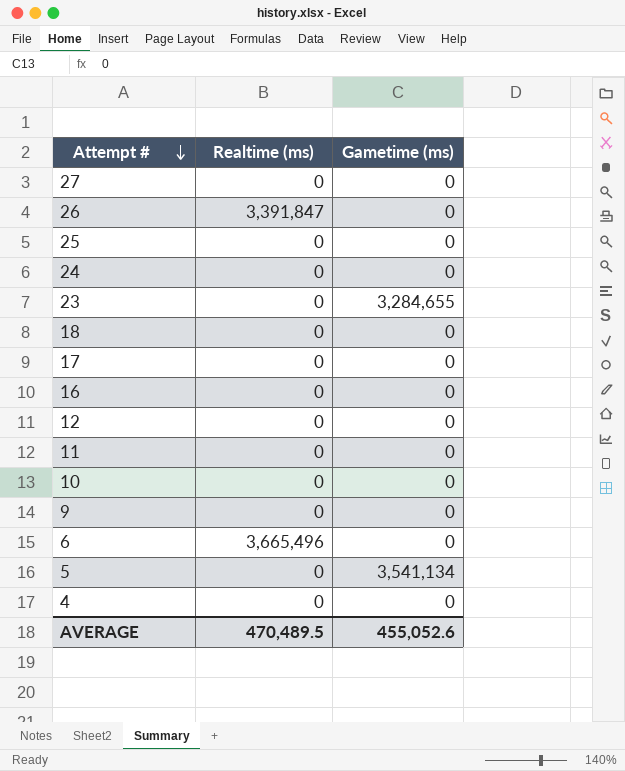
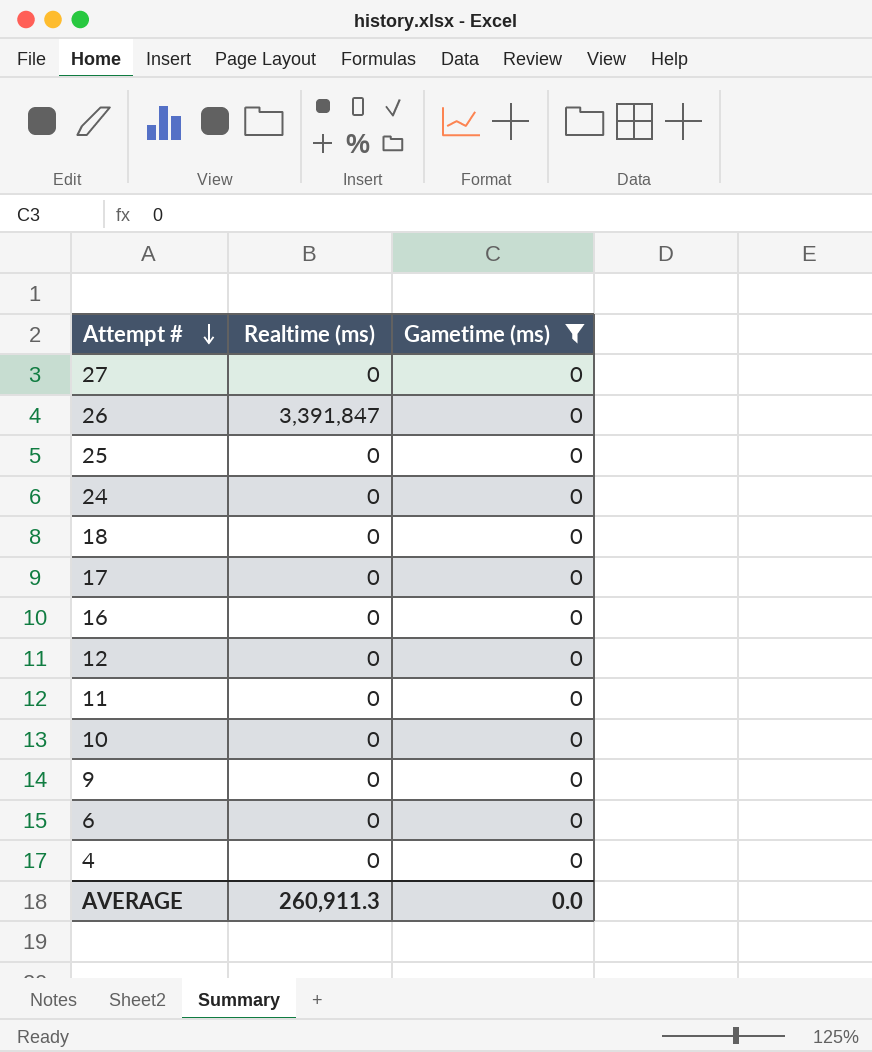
filter: none -> Gametime (ms) = 0
6 | Realtime (ms): 3,665,496 -> 0
AVERAGE | Realtime (ms): 470,489.5 -> 260,911.3
AVERAGE | Gametime (ms): 455,052.6 -> 0.0

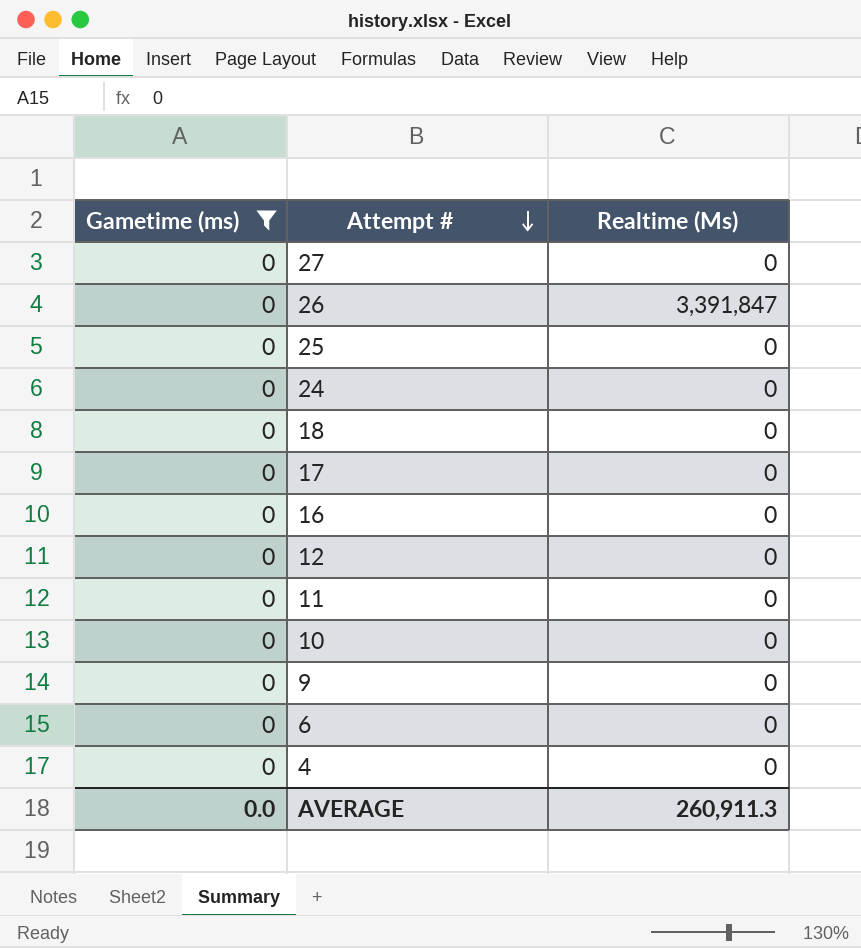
column Gametime (ms) | position: 3 -> 1
column name: Realtime (ms) -> Realtime (Ms)

